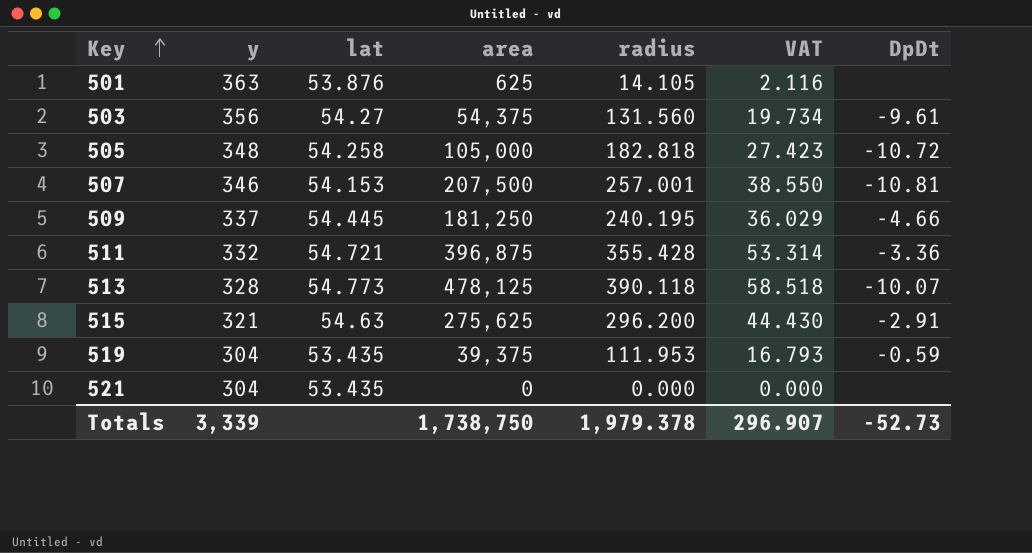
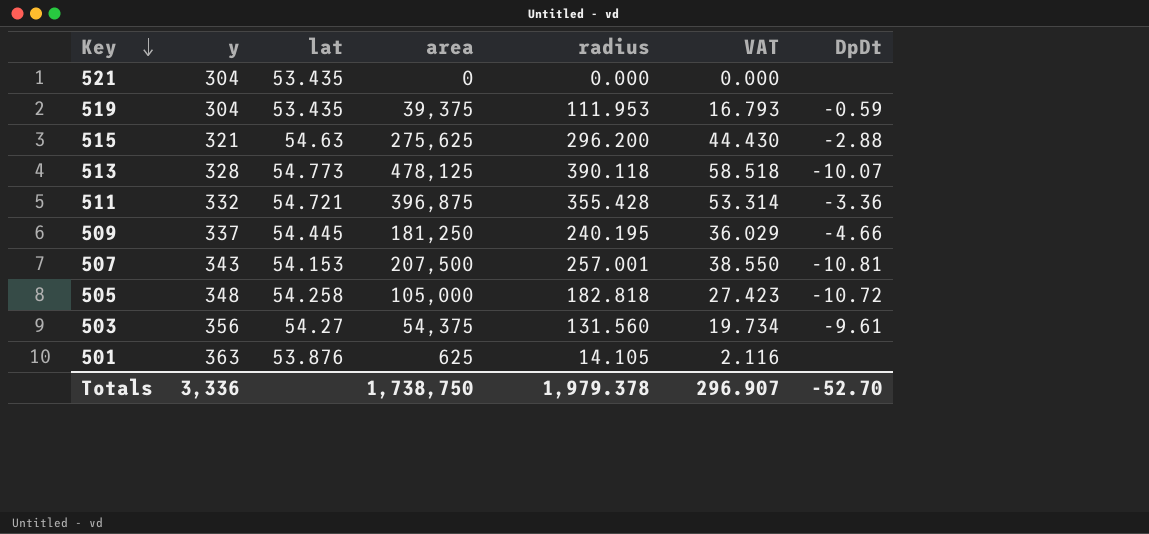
row order: Key ascending -> Key descending
515 | DpDt: -2.91 -> -2.88
507 | y: 346 -> 343
Totals | y: 3,339 -> 3,336
Totals | DpDt: -52.73 -> -52.70

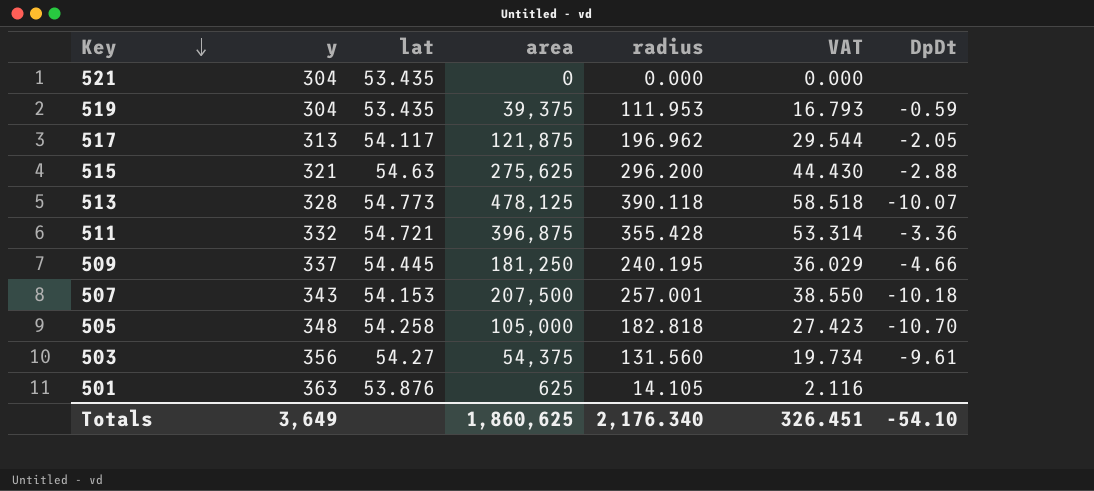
row 517: none -> 313 | 54.117 | 121,875 | 196.962 | 29.544 | -2.05
507 | DpDt: -10.81 -> -10.18
505 | DpDt: -10.72 -> -10.70
Totals | y: 3,336 -> 3,649
Totals | area: 1,738,750 -> 1,860,625
Totals | radius: 1,979.378 -> 2,176.340
Totals | VAT: 296.907 -> 326.451
Totals | DpDt: -52.70 -> -54.10

